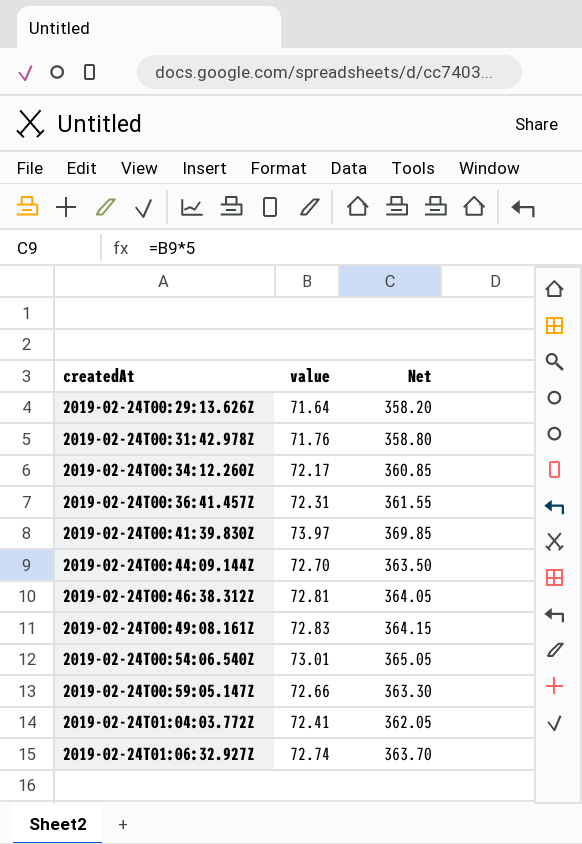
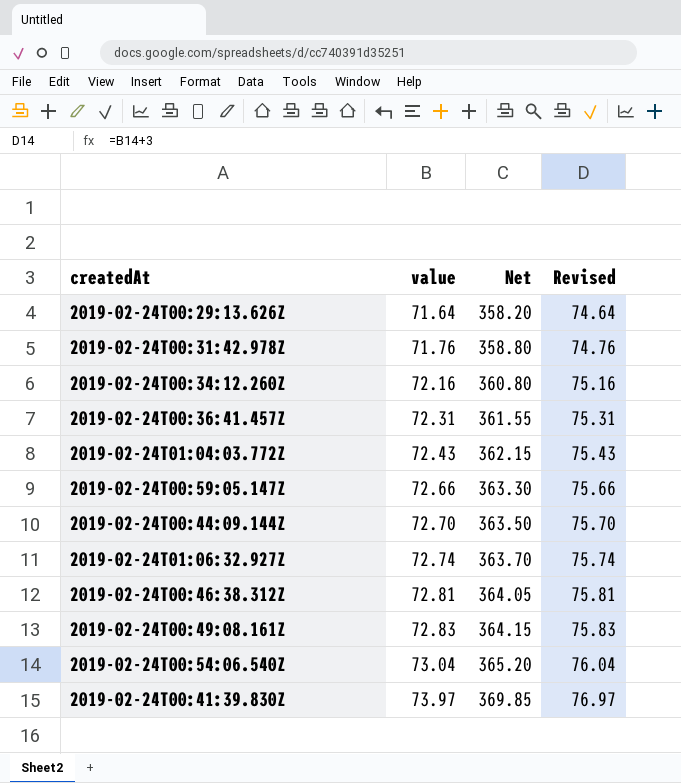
row order: createdAt ascending -> value ascending
column Revised | formula: none -> [value] + 3
2019-02-24T00:34:12.260Z | value: 72.17 -> 72.16
2019-02-24T00:34:12.260Z | Net: 360.85 -> 360.80
2019-02-24T01:04:03.772Z | value: 72.41 -> 72.43
2019-02-24T01:04:03.772Z | Net: 362.05 -> 362.15
2019-02-24T00:54:06.540Z | value: 73.01 -> 73.04
2019-02-24T00:54:06.540Z | Net: 365.05 -> 365.20

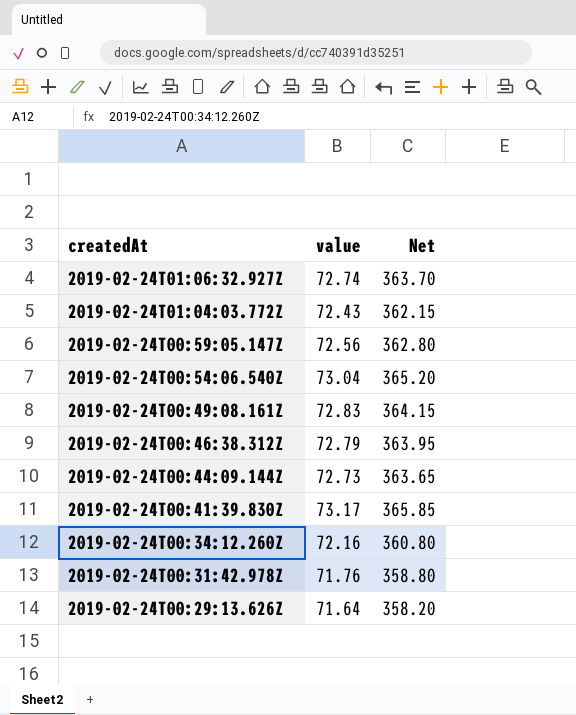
row order: value ascending -> createdAt descending
column Revised | formula: [value] + 3 -> none
row 2019-02-24T00:36:41.457Z: 72.31 | 361.55 | 75.31 -> none
2019-02-24T00:59:05.147Z | value: 72.66 -> 72.56
2019-02-24T00:59:05.147Z | Net: 363.30 -> 362.80
2019-02-24T00:46:38.312Z | value: 72.81 -> 72.79
2019-02-24T00:46:38.312Z | Net: 364.05 -> 363.95
2019-02-24T00:44:09.144Z | value: 72.70 -> 72.73
2019-02-24T00:44:09.144Z | Net: 363.50 -> 363.65
2019-02-24T00:41:39.830Z | value: 73.97 -> 73.17
2019-02-24T00:41:39.830Z | Net: 369.85 -> 365.85

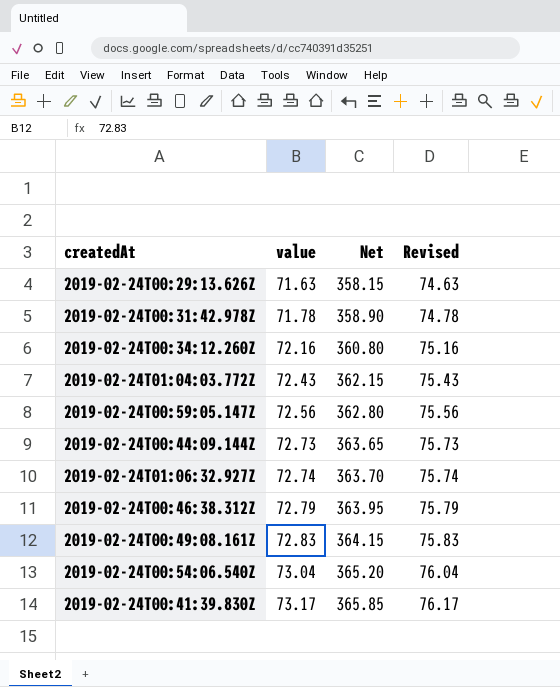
row order: createdAt descending -> value ascending
column Revised | formula: none -> [value] + 3
2019-02-24T00:29:13.626Z | value: 71.64 -> 71.63
2019-02-24T00:29:13.626Z | Net: 358.20 -> 358.15
2019-02-24T00:31:42.978Z | value: 71.76 -> 71.78
2019-02-24T00:31:42.978Z | Net: 358.80 -> 358.90

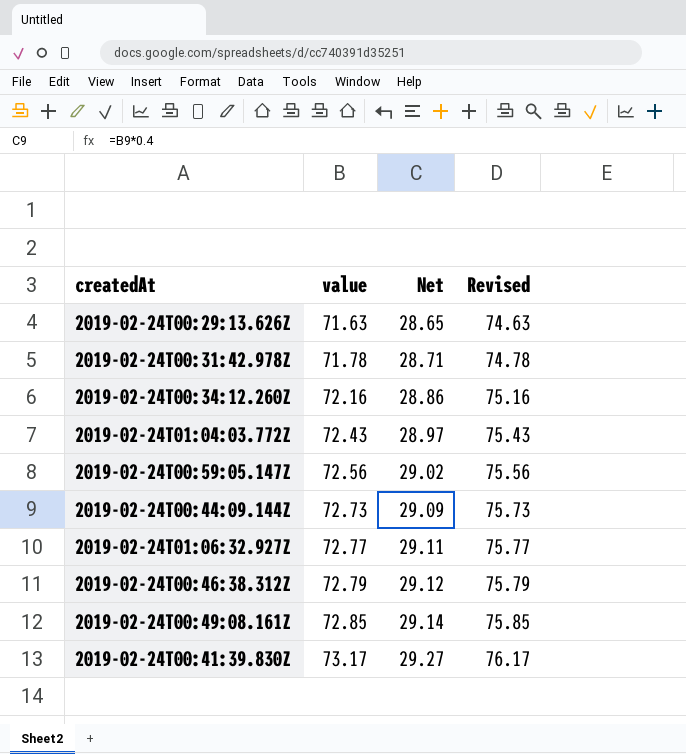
column Net | formula: [value] * 5 -> [value] * 0.4
row 2019-02-24T00:54:06.540Z: 73.04 | 365.20 | 76.04 -> none
2019-02-24T01:06:32.927Z | value: 72.74 -> 72.77
2019-02-24T01:06:32.927Z | Revised: 75.74 -> 75.77
2019-02-24T00:49:08.161Z | value: 72.83 -> 72.85
2019-02-24T00:49:08.161Z | Revised: 75.83 -> 75.85

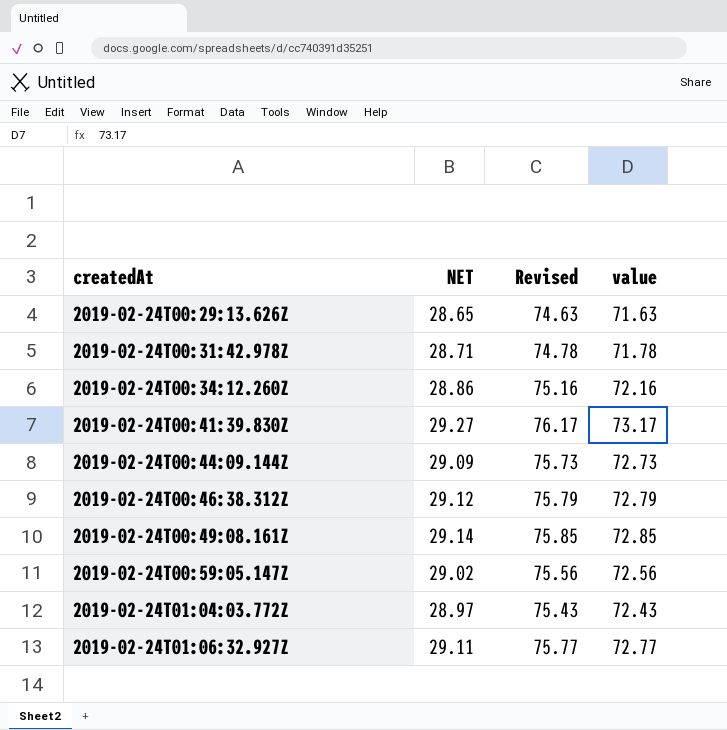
row order: value ascending -> createdAt ascending
column name: Net -> NET
column value | position: 2 -> 4

